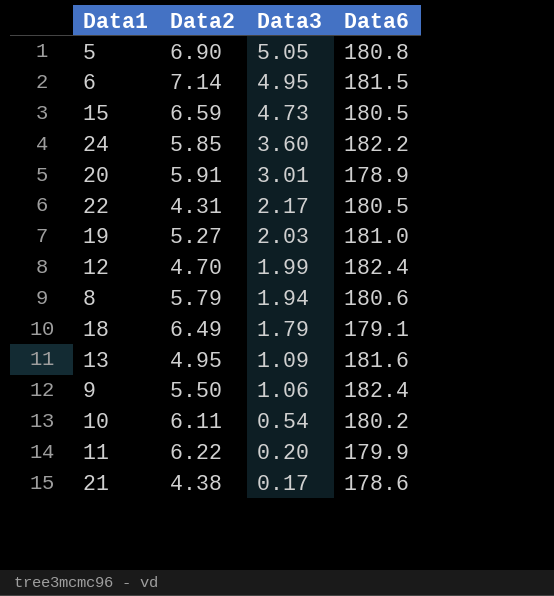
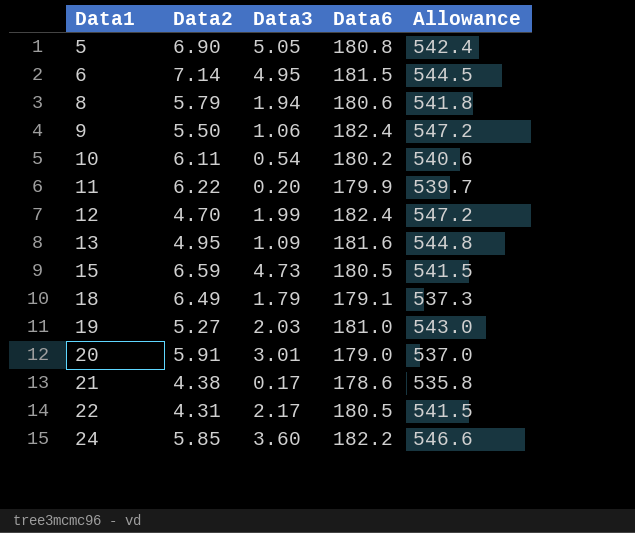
row order: Data3 descending -> Data1 ascending
column Allowance | formula: none -> [Data6] * 3
20 | Data6: 178.9 -> 179.0

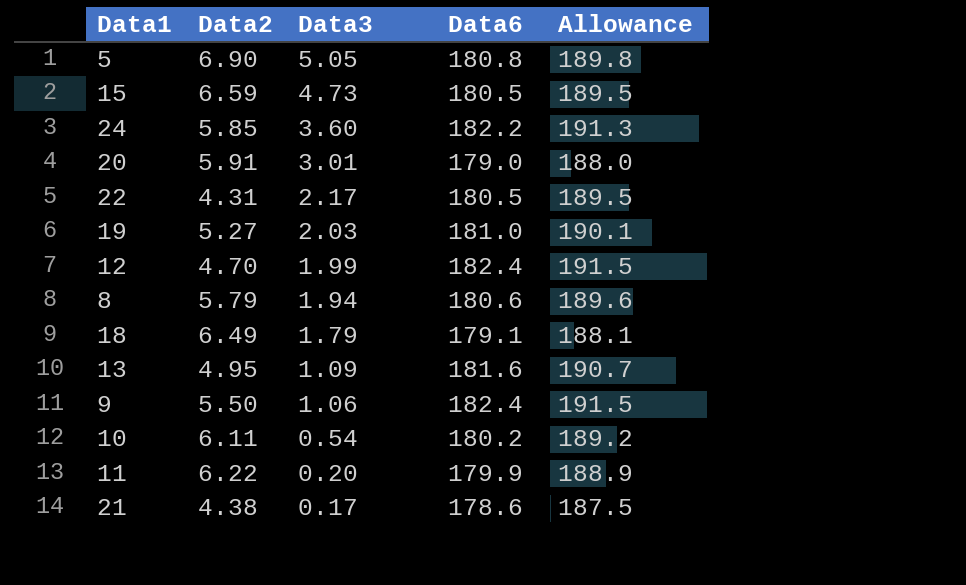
row order: Data1 ascending -> Data3 descending
column Allowance | formula: [Data6] * 3 -> [Data6] * 1.05
row 6: 7.14 | 4.95 | 181.5 | 544.5 -> none

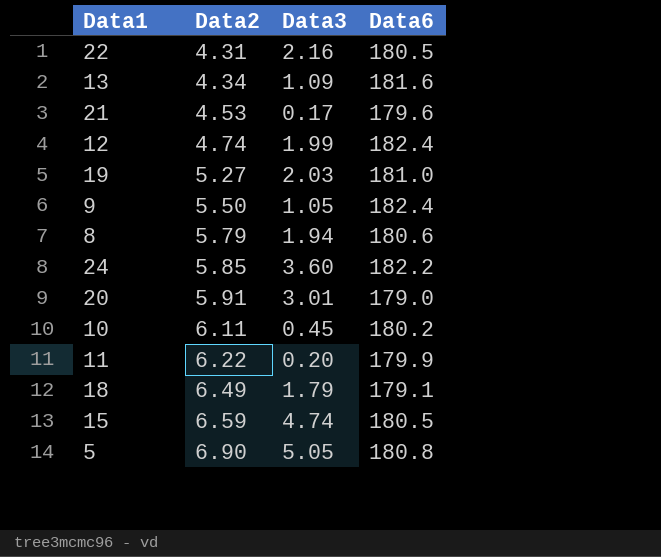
row order: Data3 descending -> Data2 ascending
column Allowance | formula: [Data6] * 1.05 -> none
22 | Data3: 2.17 -> 2.16
13 | Data2: 4.95 -> 4.34
21 | Data2: 4.38 -> 4.53
21 | Data6: 178.6 -> 179.6
12 | Data2: 4.70 -> 4.74
9 | Data3: 1.06 -> 1.05
10 | Data3: 0.54 -> 0.45
15 | Data3: 4.73 -> 4.74

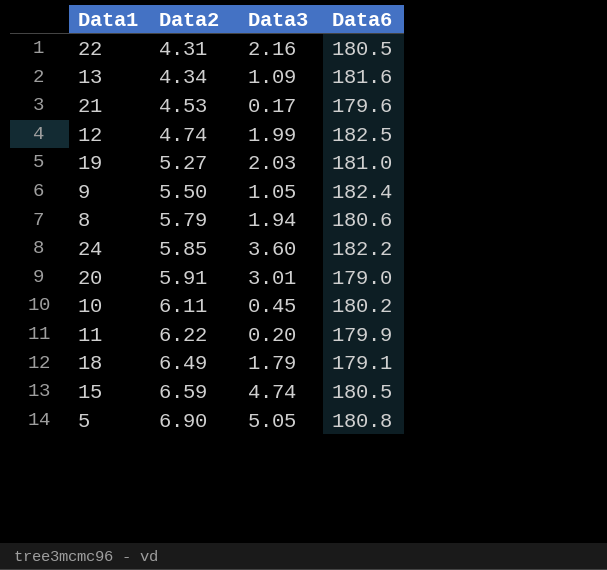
12 | Data6: 182.4 -> 182.5

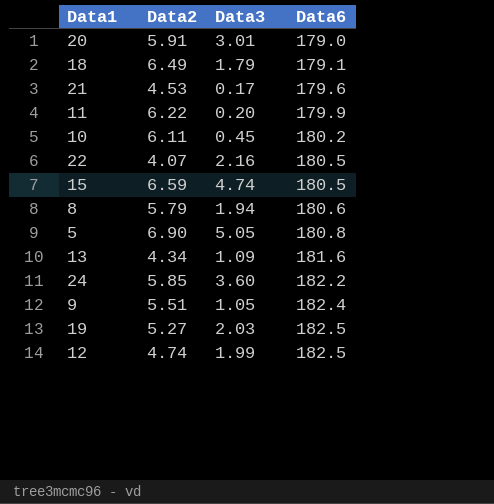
row order: Data2 ascending -> Data6 ascending
22 | Data2: 4.31 -> 4.07
9 | Data2: 5.50 -> 5.51
19 | Data6: 181.0 -> 182.5

